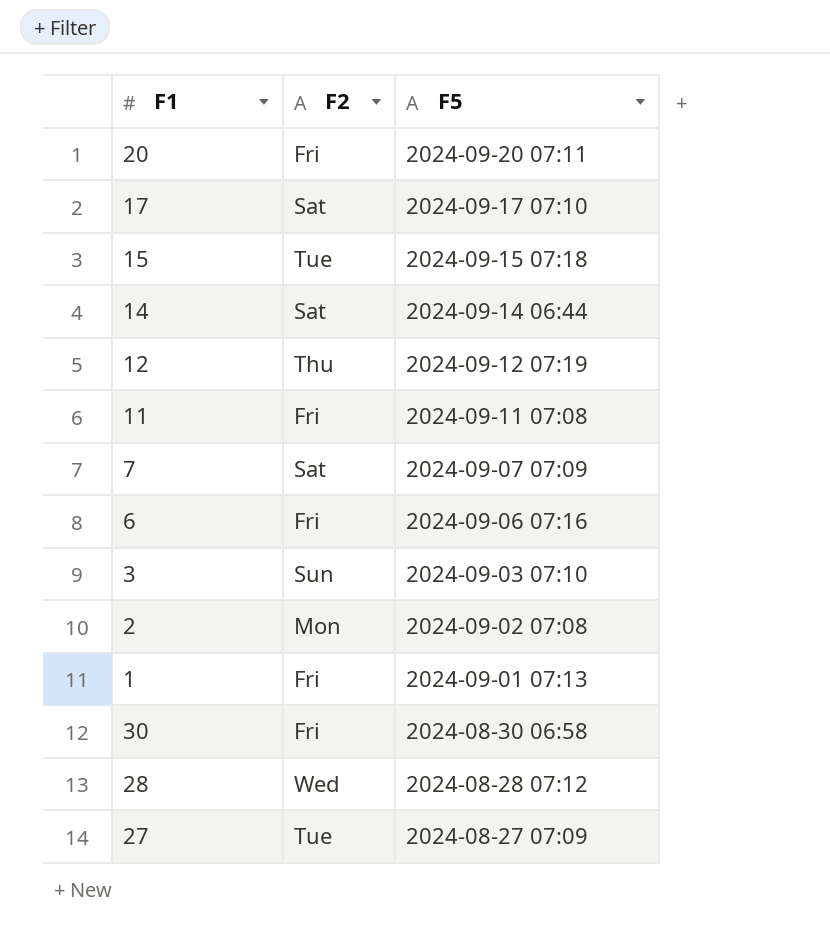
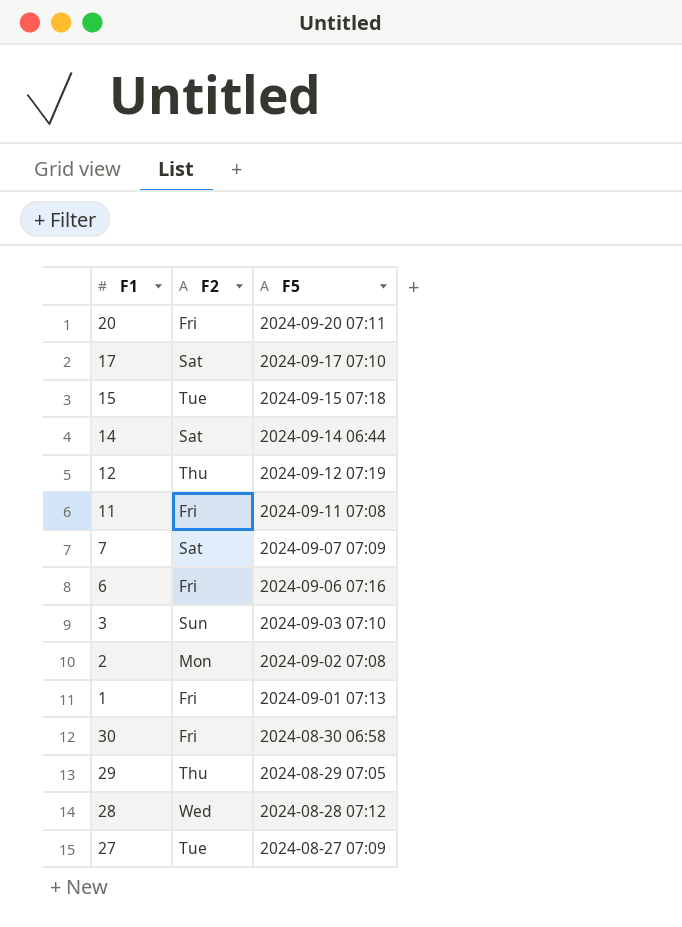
row 29: none -> Thu | 2024-08-29 07:05

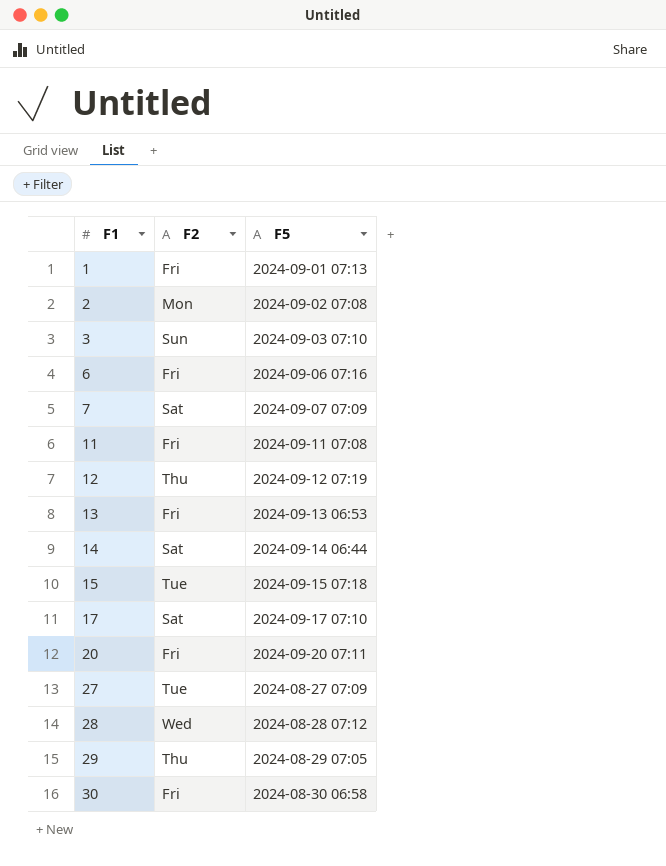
row order: F5 descending -> F1 ascending
row 13: none -> Fri | 2024-09-13 06:53

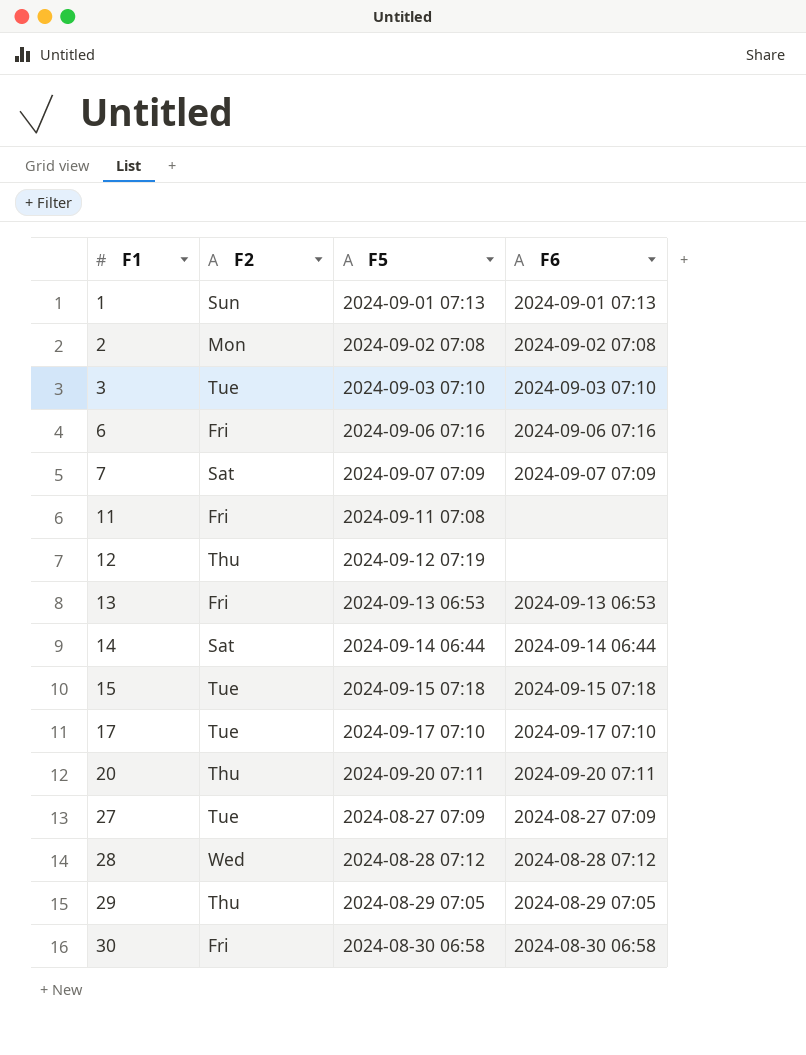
column F6 | position: none -> 4
1 | F2: Fri -> Sun
3 | F2: Sun -> Tue
17 | F2: Sat -> Tue
20 | F2: Fri -> Thu

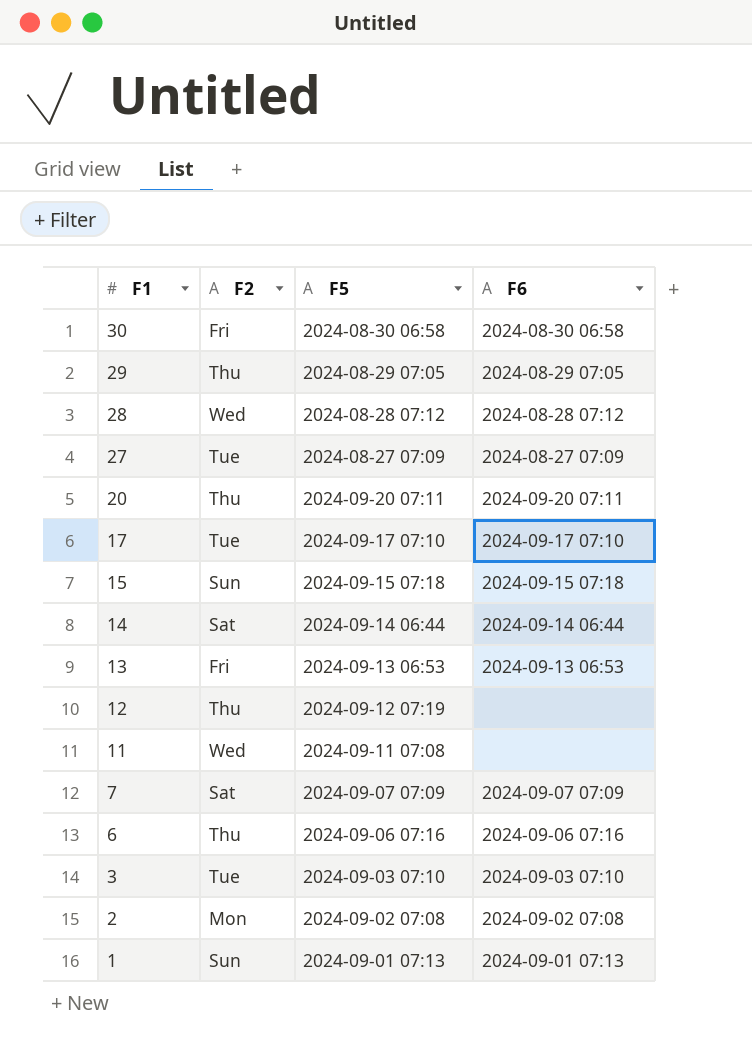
row order: F1 ascending -> F1 descending
15 | F2: Tue -> Sun
11 | F2: Fri -> Wed
6 | F2: Fri -> Thu

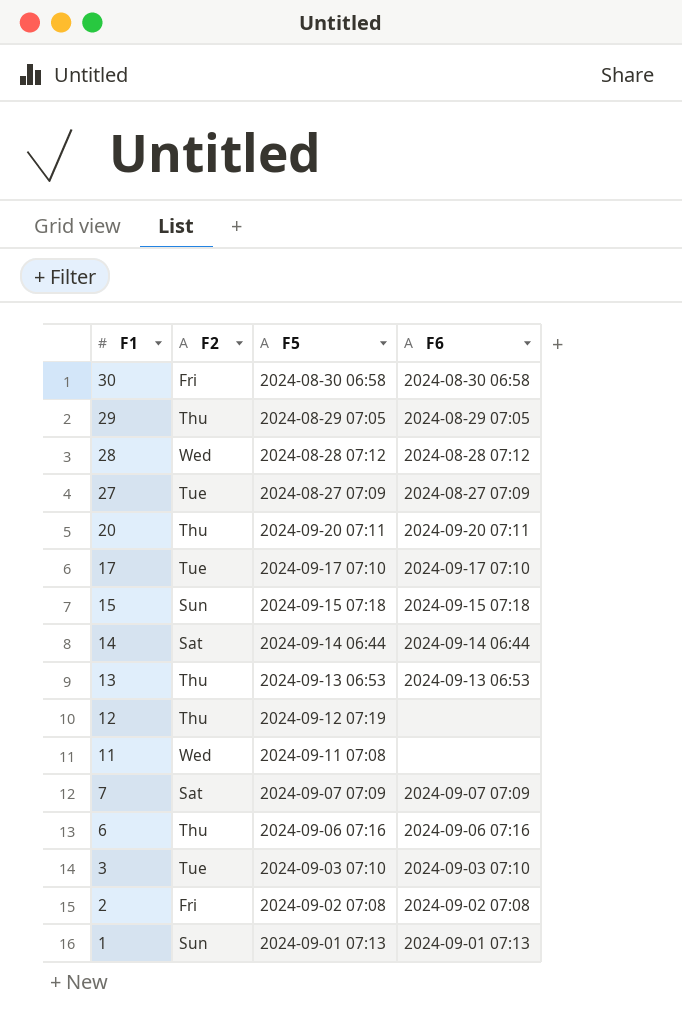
13 | F2: Fri -> Thu
2 | F2: Mon -> Fri

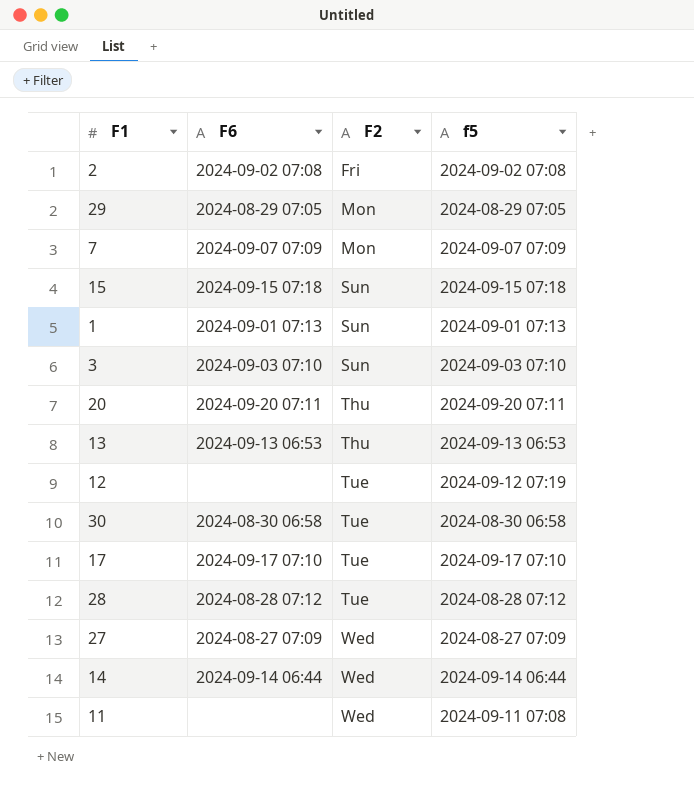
row order: F1 descending -> F2 ascending
column F6 | position: 4 -> 2
column name: F5 -> f5
row 6: Thu | 2024-09-06 07:16 | 2024-09-06 07:16 -> none
29 | F2: Thu -> Mon
7 | F2: Sat -> Mon
3 | F2: Tue -> Sun
12 | F2: Thu -> Tue
30 | F2: Fri -> Tue
28 | F2: Wed -> Tue
27 | F2: Tue -> Wed
14 | F2: Sat -> Wed

